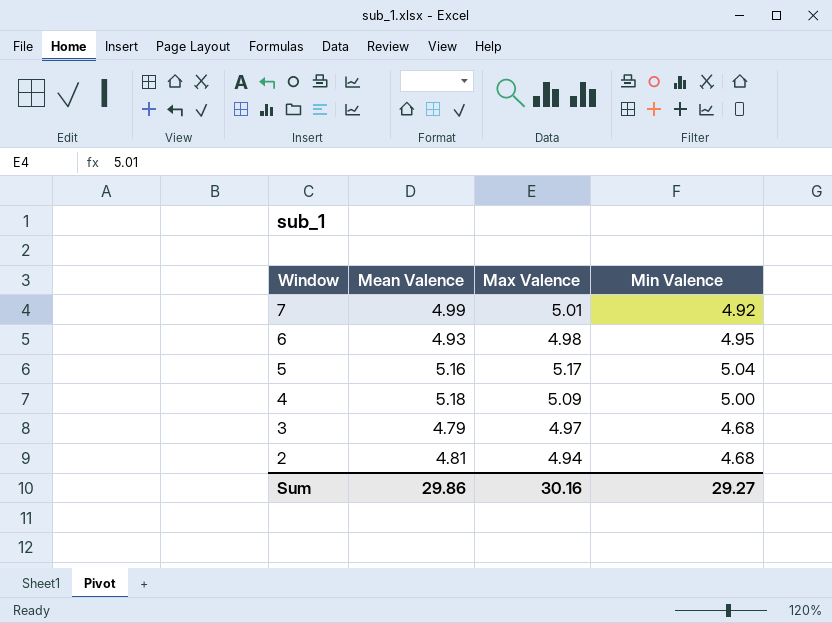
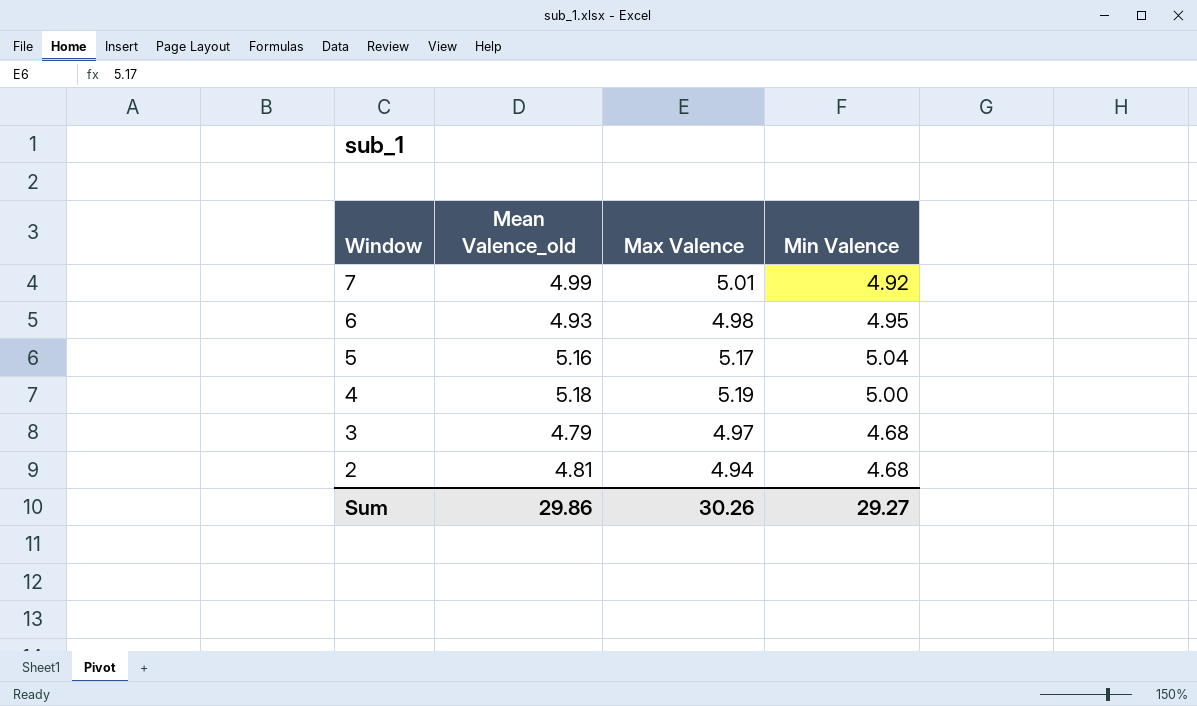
column name: Mean Valence -> Mean Valence_old
4 | Max Valence: 5.09 -> 5.19
Sum | Max Valence: 30.16 -> 30.26

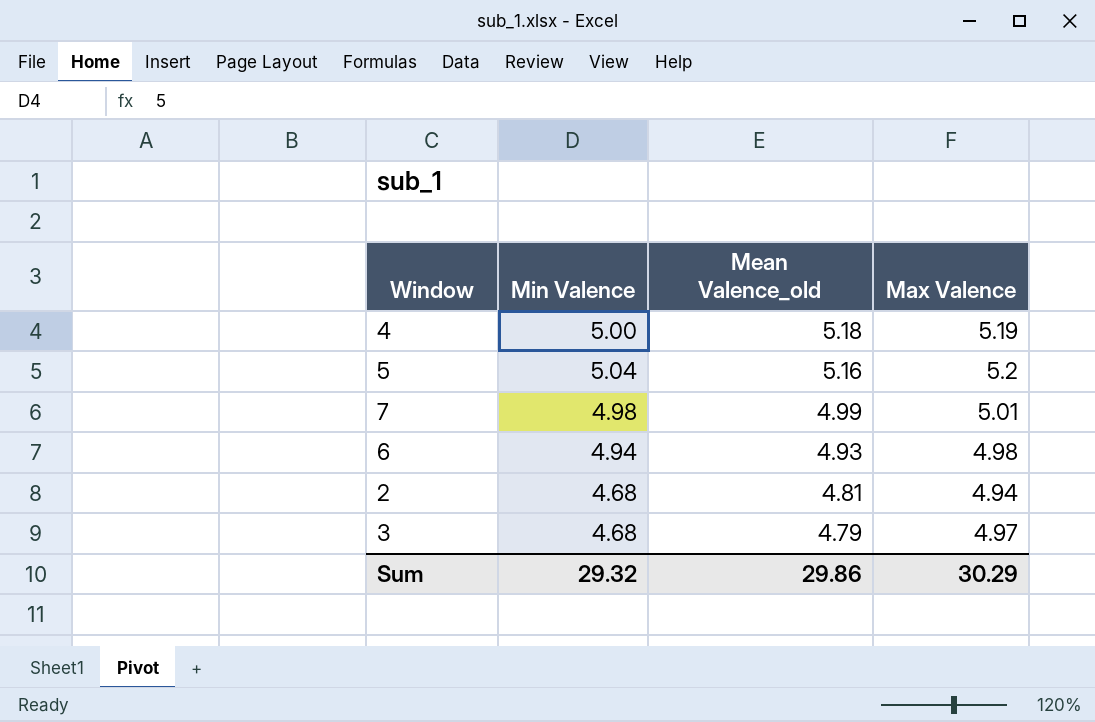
row order: Window descending -> Mean Valence_old descending
column Min Valence | position: 4 -> 2
5 | Max Valence: 5.17 -> 5.2
7 | Min Valence: 4.92 -> 4.98
6 | Min Valence: 4.95 -> 4.94
Sum | Min Valence: 29.27 -> 29.32
Sum | Max Valence: 30.26 -> 30.29

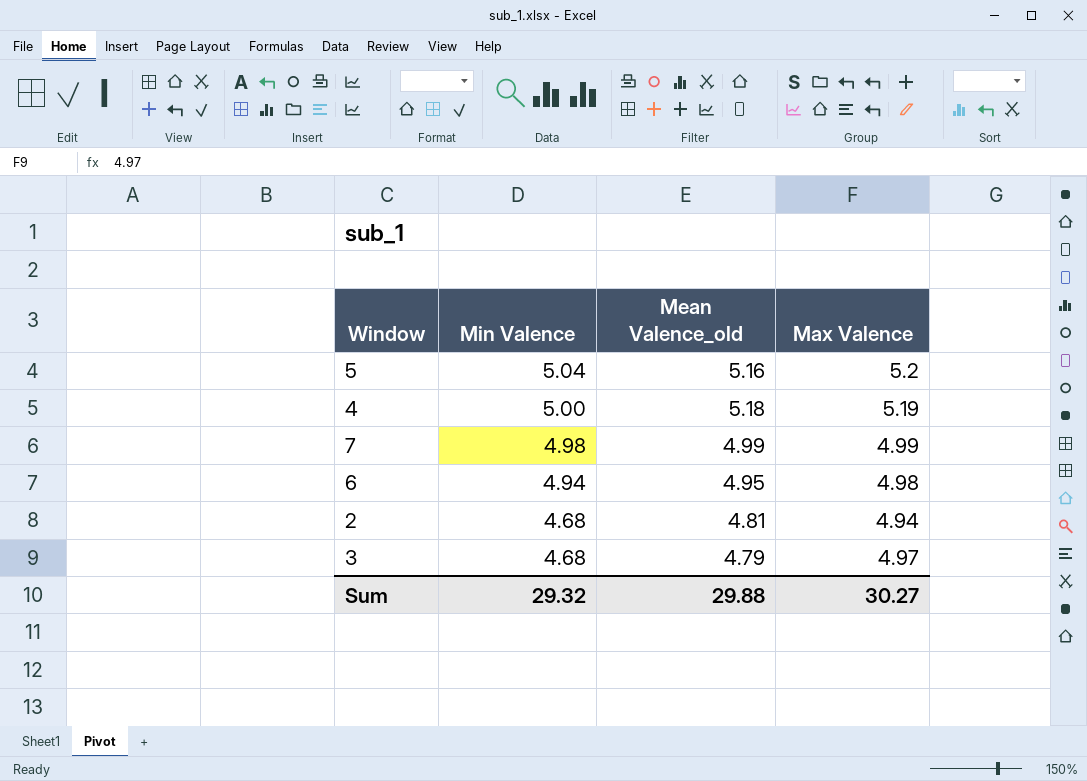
row order: Mean Valence_old descending -> Min Valence descending
7 | Max Valence: 5.01 -> 4.99
6 | Mean Valence_old: 4.93 -> 4.95
Sum | Mean Valence_old: 29.86 -> 29.88
Sum | Max Valence: 30.29 -> 30.27

